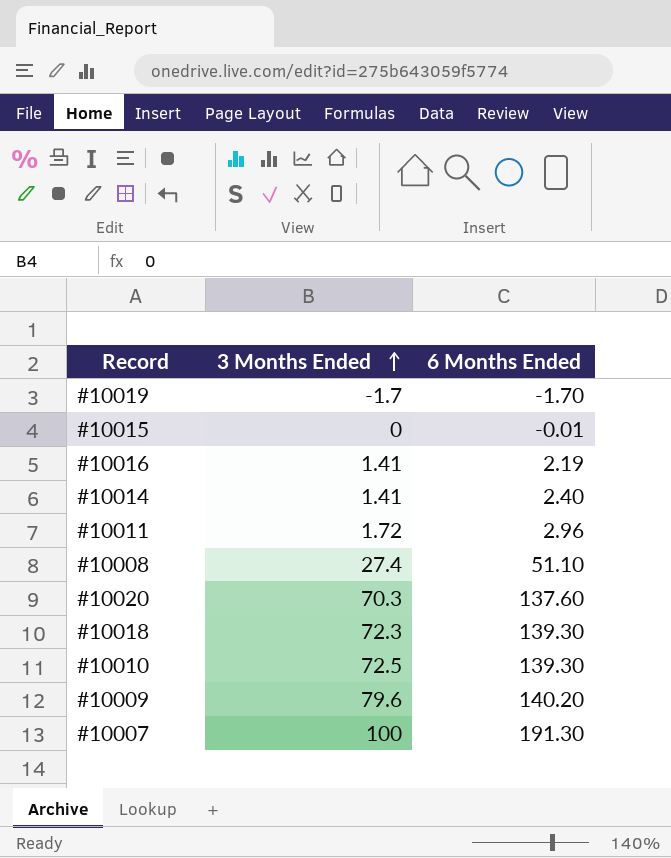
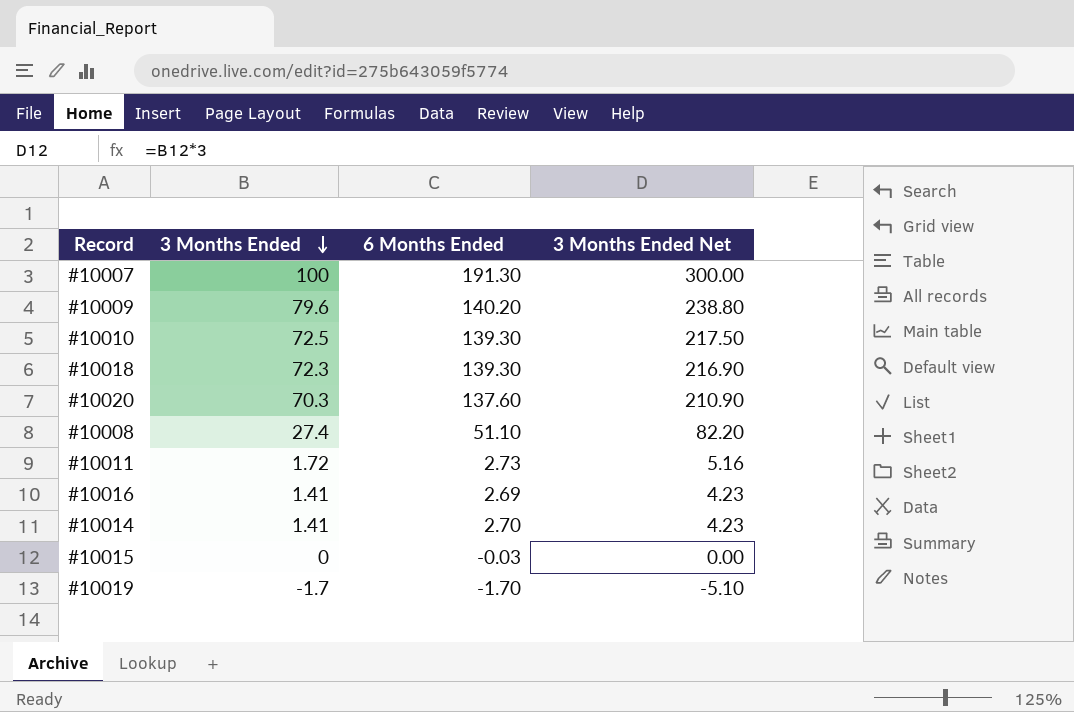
row order: 3 Months Ended ascending -> 3 Months Ended descending
column 3 Months Ended Net | formula: none -> [3 Months Ended] * 3
#10011 | 6 Months Ended: 2.96 -> 2.73
#10016 | 6 Months Ended: 2.19 -> 2.69
#10014 | 6 Months Ended: 2.40 -> 2.70
#10015 | 6 Months Ended: -0.01 -> -0.03

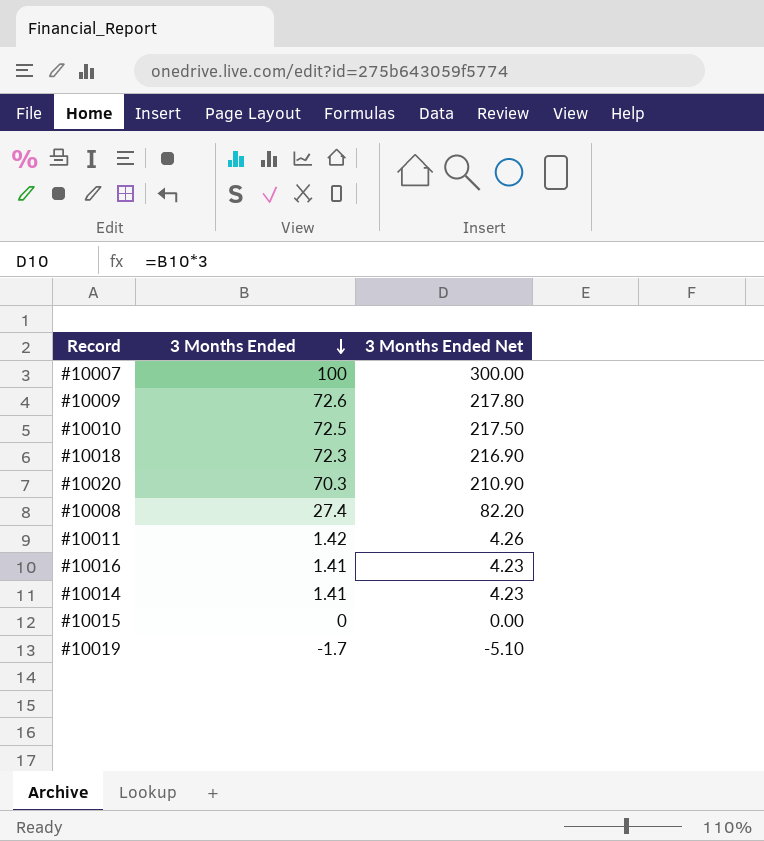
column 6 Months Ended | position: 3 -> none
#10009 | 3 Months Ended: 79.6 -> 72.6
#10009 | 3 Months Ended Net: 238.80 -> 217.80
#10011 | 3 Months Ended: 1.72 -> 1.42
#10011 | 3 Months Ended Net: 5.16 -> 4.26

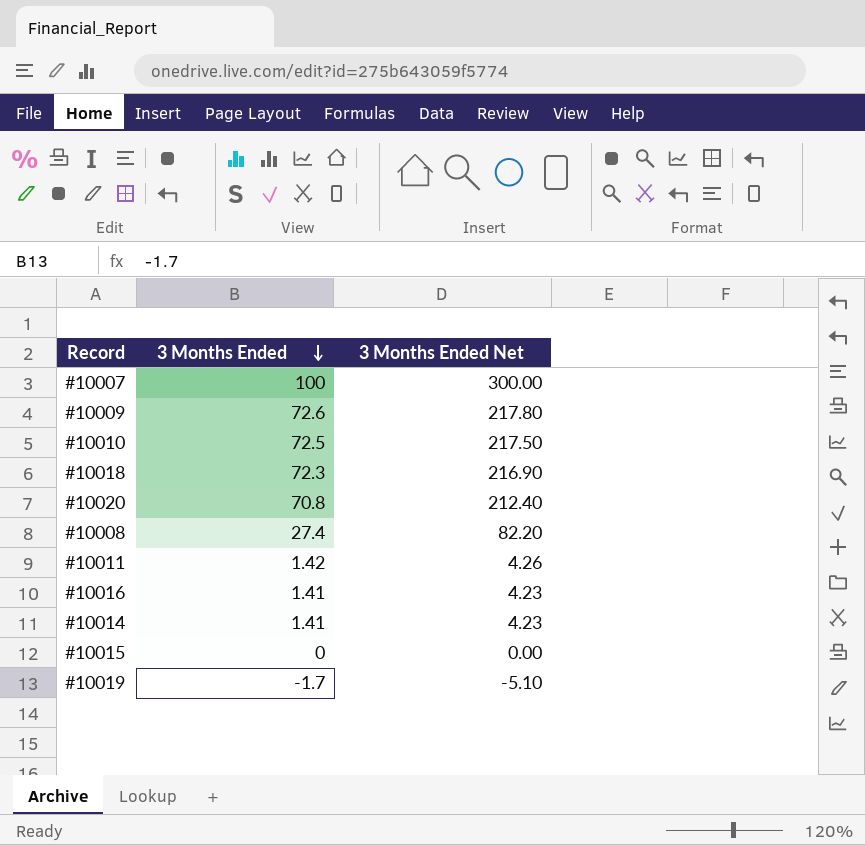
#10020 | 3 Months Ended: 70.3 -> 70.8
#10020 | 3 Months Ended Net: 210.90 -> 212.40

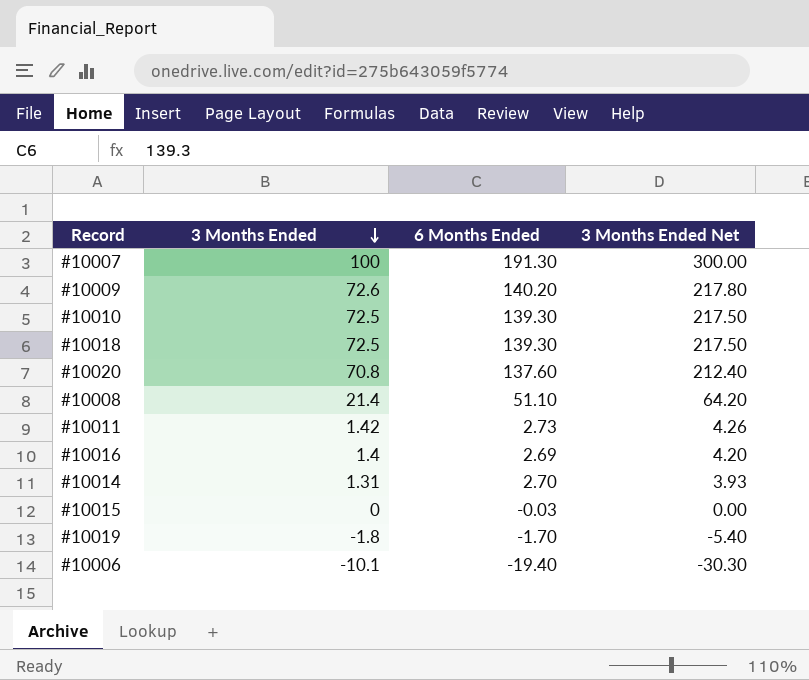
column 6 Months Ended | position: none -> 3
#10018 | 3 Months Ended: 72.3 -> 72.5
#10018 | 3 Months Ended Net: 216.90 -> 217.50
#10008 | 3 Months Ended: 27.4 -> 21.4
#10008 | 3 Months Ended Net: 82.20 -> 64.20
#10016 | 3 Months Ended: 1.41 -> 1.4
#10016 | 3 Months Ended Net: 4.23 -> 4.20
#10014 | 3 Months Ended: 1.41 -> 1.31
#10014 | 3 Months Ended Net: 4.23 -> 3.93
#10019 | 3 Months Ended: -1.7 -> -1.8
#10019 | 3 Months Ended Net: -5.10 -> -5.40
row #10006: none -> -10.1 | -19.40 | -30.30

